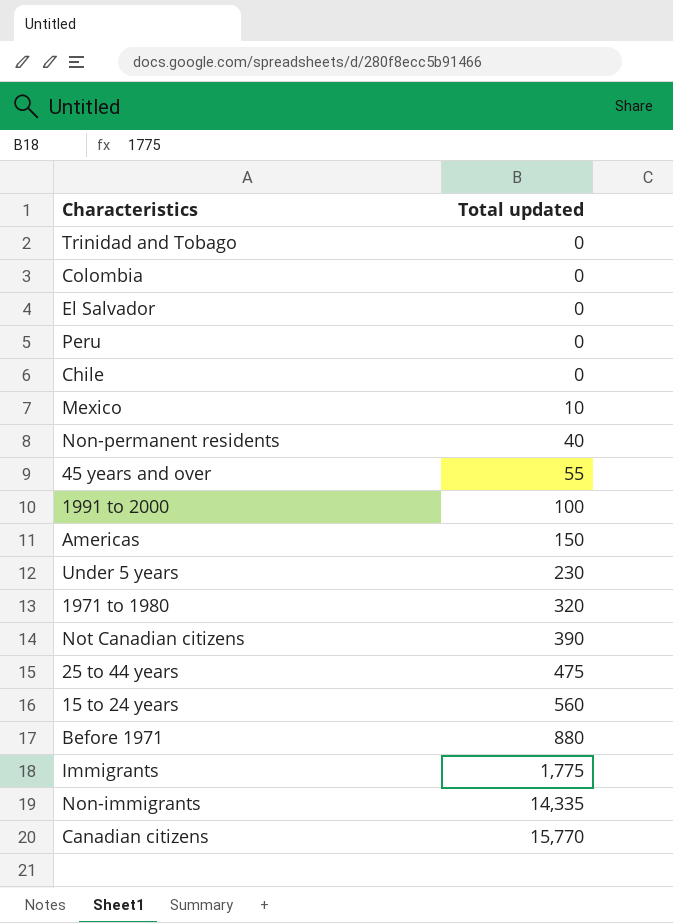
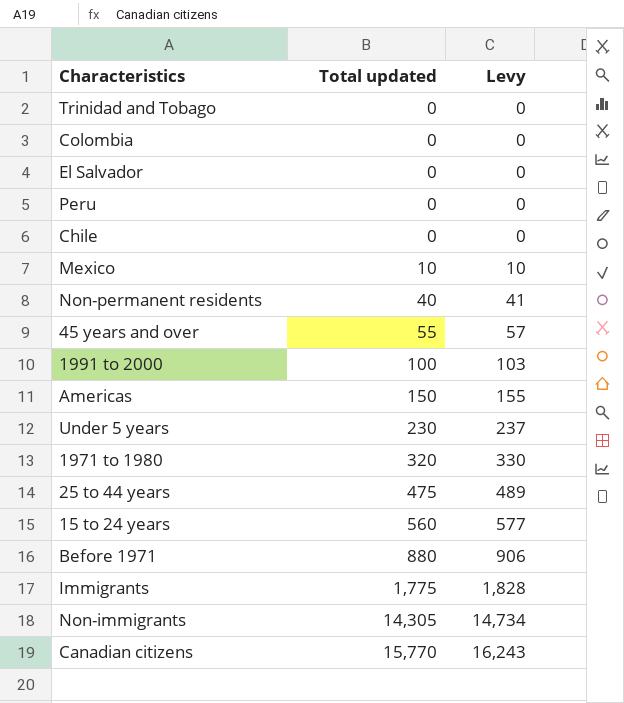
column Levy | formula: none -> [Total updated] * 1.03
row Not Canadian citizens: 390 -> none
Non-immigrants | Total updated: 14,335 -> 14,305

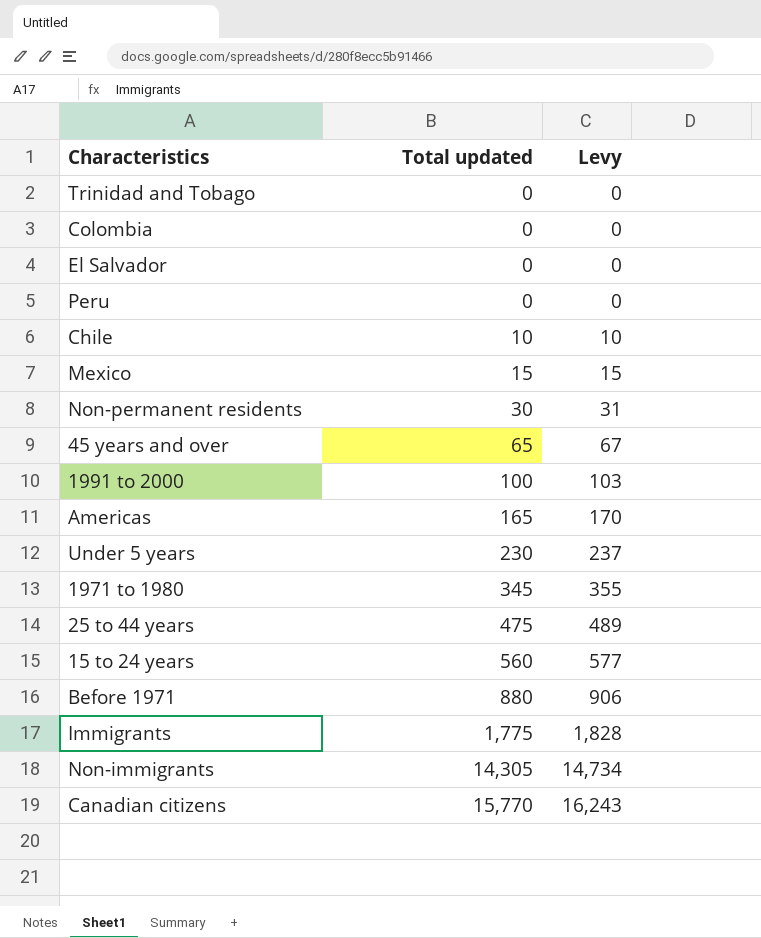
Chile | Total updated: 0 -> 10
Chile | Levy: 0 -> 10
Mexico | Total updated: 10 -> 15
Mexico | Levy: 10 -> 15
Non-permanent residents | Total updated: 40 -> 30
Non-permanent residents | Levy: 41 -> 31
45 years and over | Total updated: 55 -> 65
45 years and over | Levy: 57 -> 67
Americas | Total updated: 150 -> 165
Americas | Levy: 155 -> 170
1971 to 1980 | Total updated: 320 -> 345
1971 to 1980 | Levy: 330 -> 355

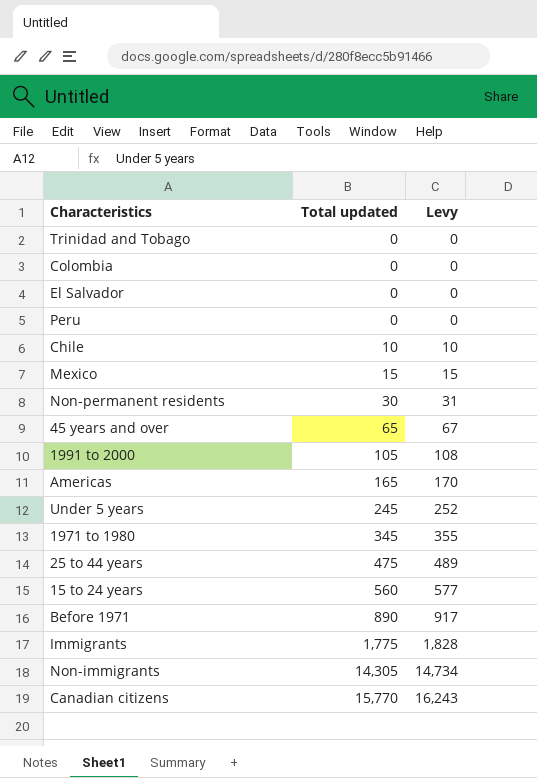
1991 to 2000 | Total updated: 100 -> 105
1991 to 2000 | Levy: 103 -> 108
Under 5 years | Total updated: 230 -> 245
Under 5 years | Levy: 237 -> 252
Before 1971 | Total updated: 880 -> 890
Before 1971 | Levy: 906 -> 917

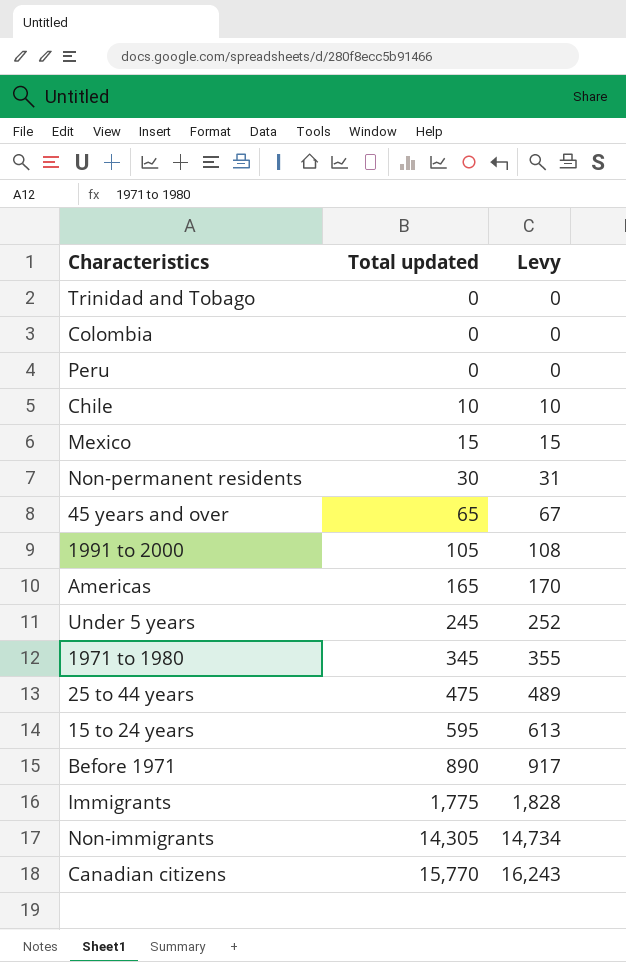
row El Salvador: 0 | 0 -> none
15 to 24 years | Total updated: 560 -> 595
15 to 24 years | Levy: 577 -> 613

